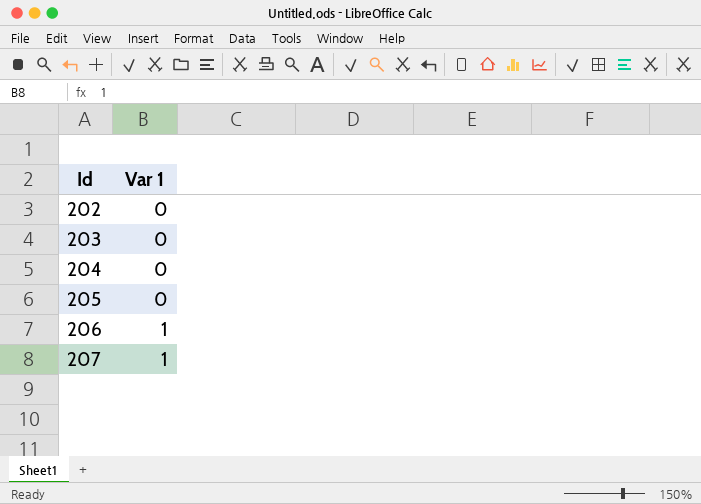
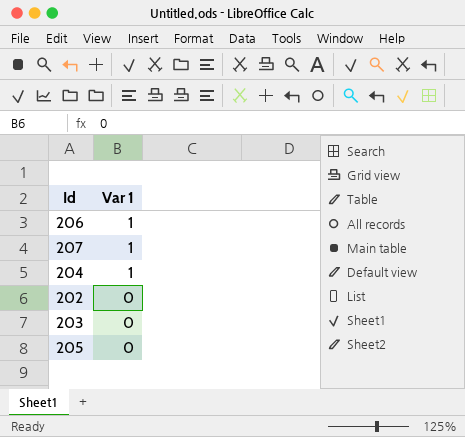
row order: Id ascending -> Var 1 descending
204 | Var 1: 0 -> 1

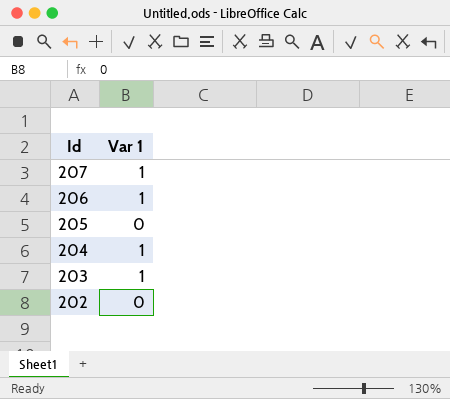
row order: Var 1 descending -> Id descending
203 | Var 1: 0 -> 1

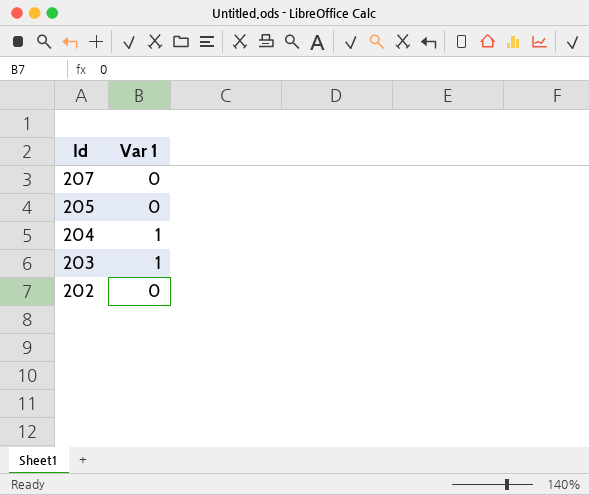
row 206: 1 -> none
207 | Var 1: 1 -> 0

